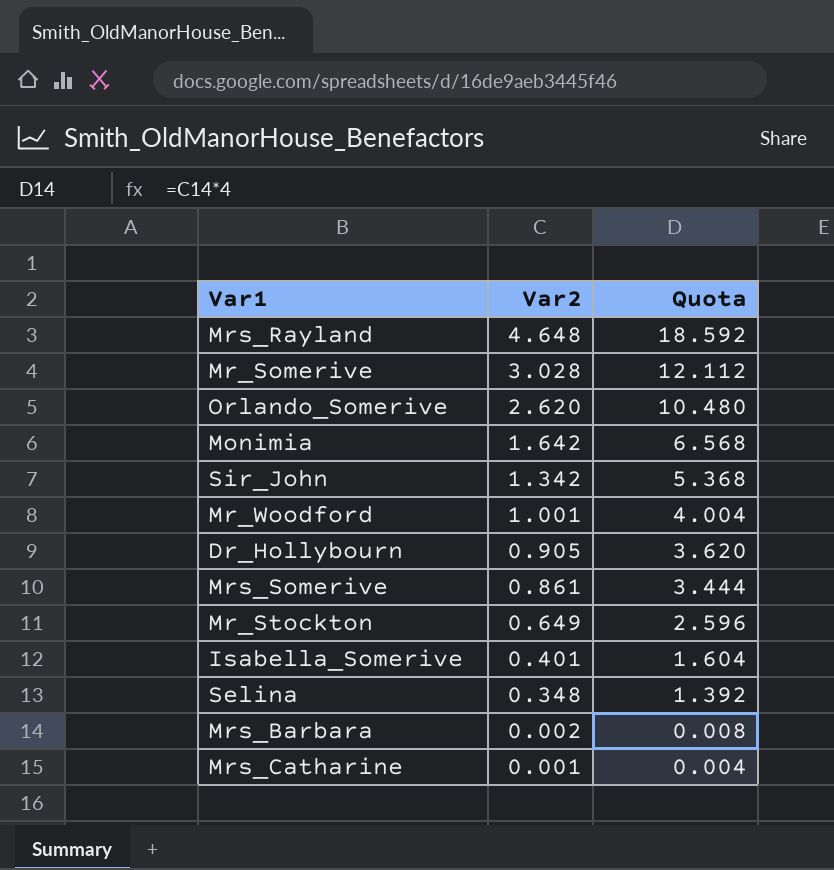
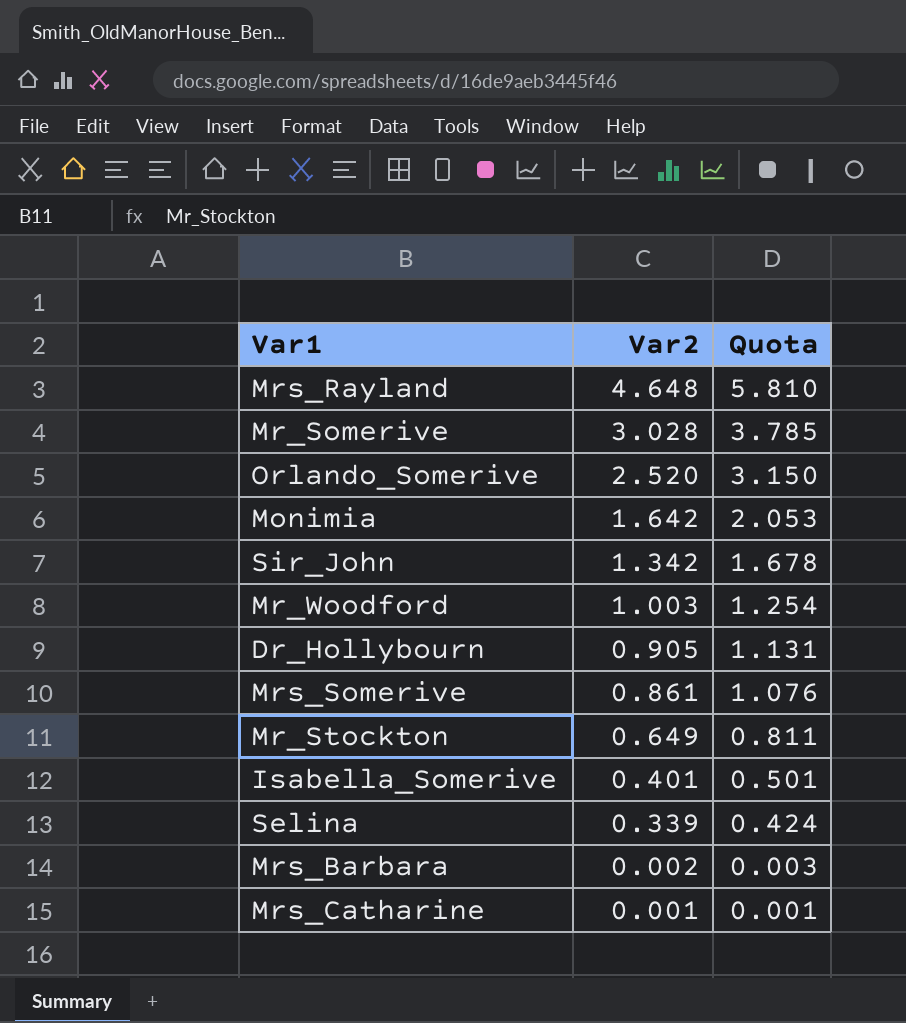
column Quota | formula: [Var2] * 4 -> [Var2] * 1.25
Orlando_Somerive | Var2: 2.620 -> 2.520
Mr_Woodford | Var2: 1.001 -> 1.003
Selina | Var2: 0.348 -> 0.339

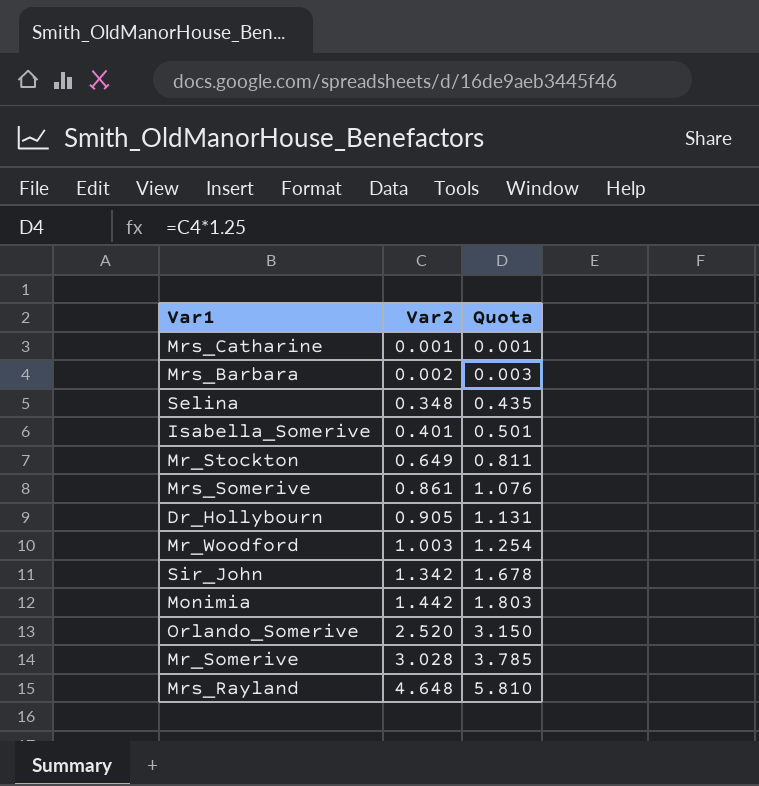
row order: Var2 descending -> Var2 ascending
Selina | Var2: 0.339 -> 0.348
Selina | Quota: 0.424 -> 0.435
Monimia | Var2: 1.642 -> 1.442
Monimia | Quota: 2.053 -> 1.803

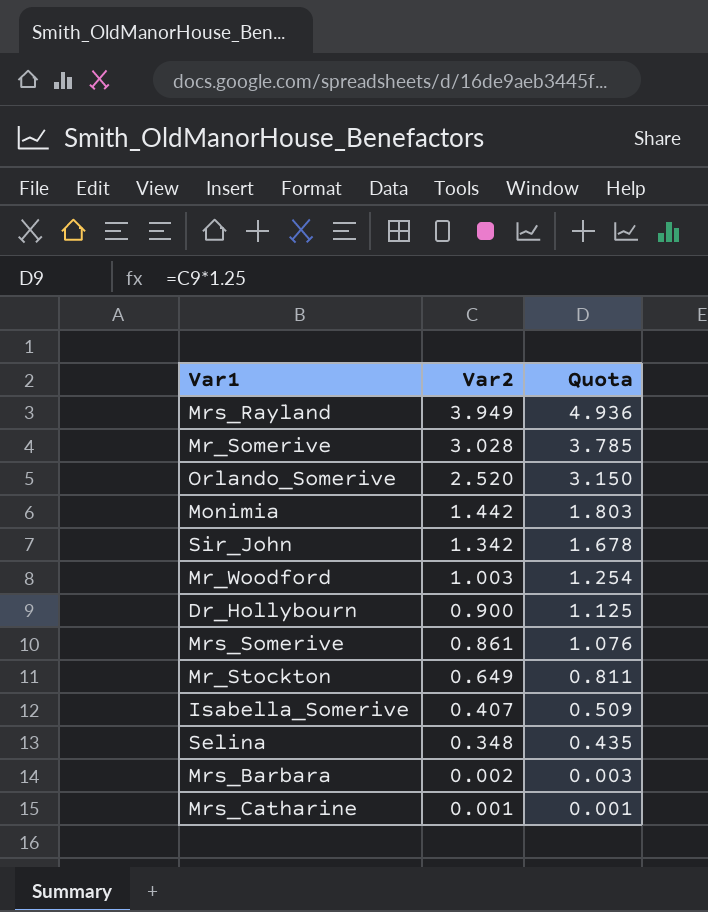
row order: Var2 ascending -> Var2 descending
Mrs_Rayland | Var2: 4.648 -> 3.949
Mrs_Rayland | Quota: 5.810 -> 4.936
Dr_Hollybourn | Var2: 0.905 -> 0.900
Dr_Hollybourn | Quota: 1.131 -> 1.125
Isabella_Somerive | Var2: 0.401 -> 0.407
Isabella_Somerive | Quota: 0.501 -> 0.509

